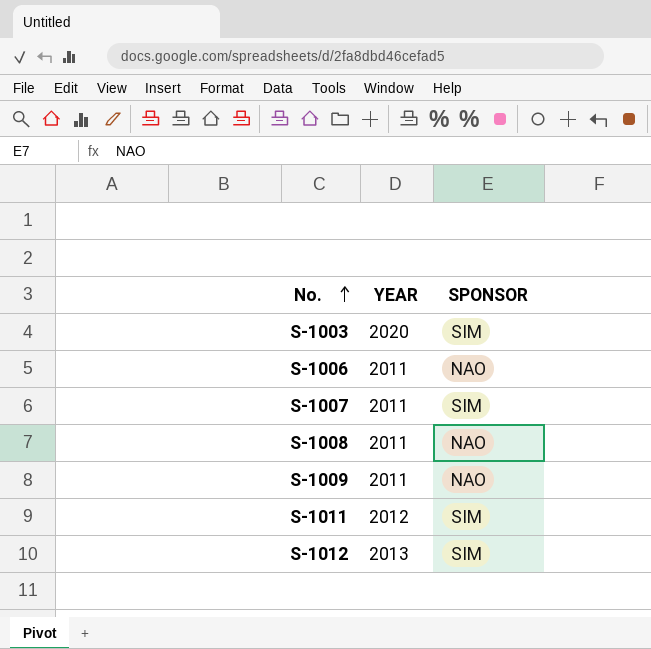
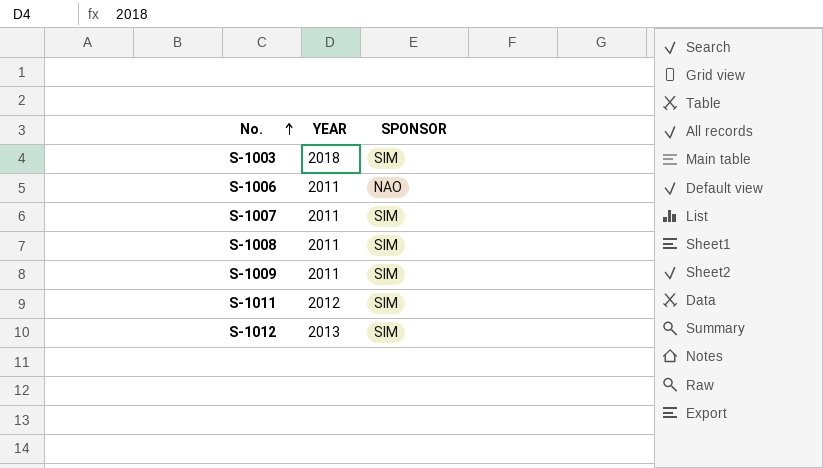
S-1003 | YEAR: 2020 -> 2018
S-1008 | SPONSOR: NAO -> SIM
S-1009 | SPONSOR: NAO -> SIM

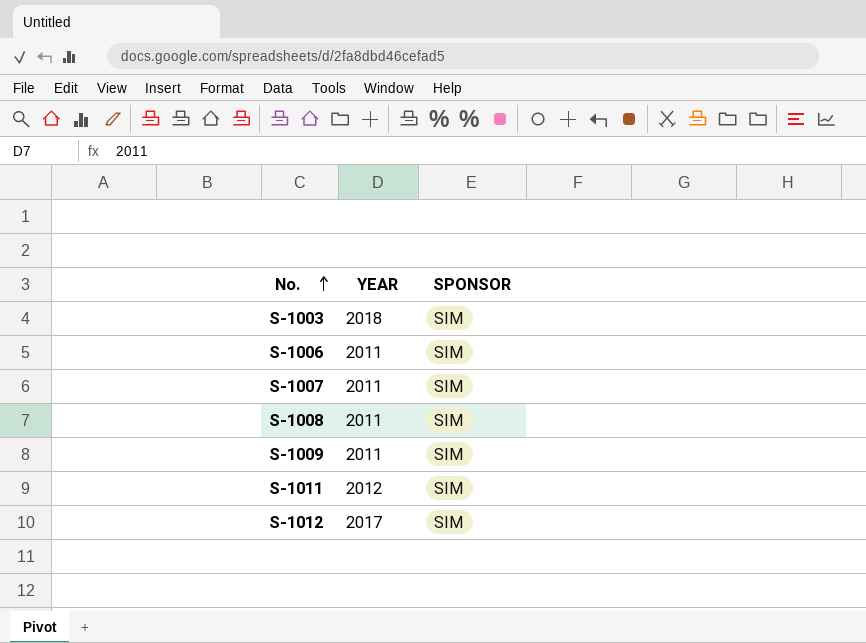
S-1006 | SPONSOR: NAO -> SIM
S-1012 | YEAR: 2013 -> 2017

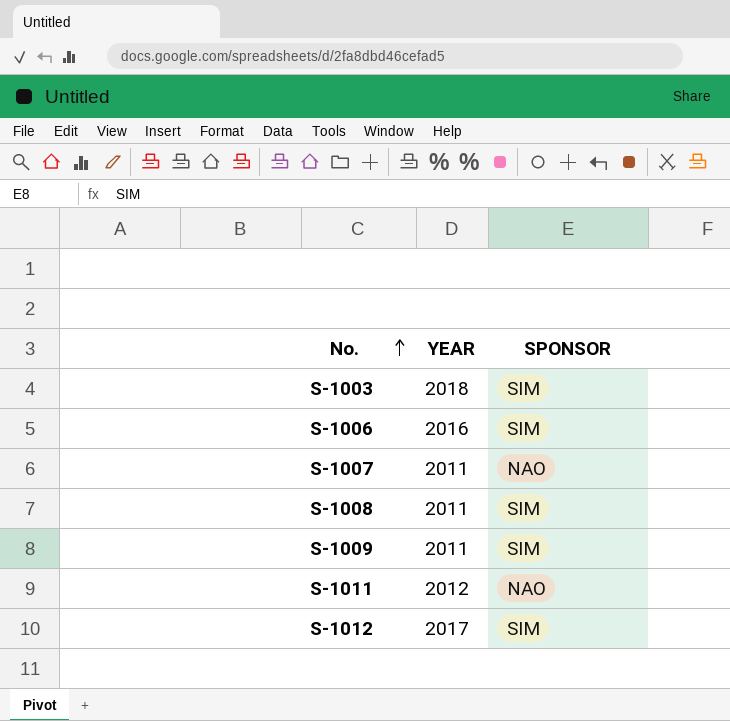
S-1006 | YEAR: 2011 -> 2016
S-1007 | SPONSOR: SIM -> NAO
S-1011 | SPONSOR: SIM -> NAO

